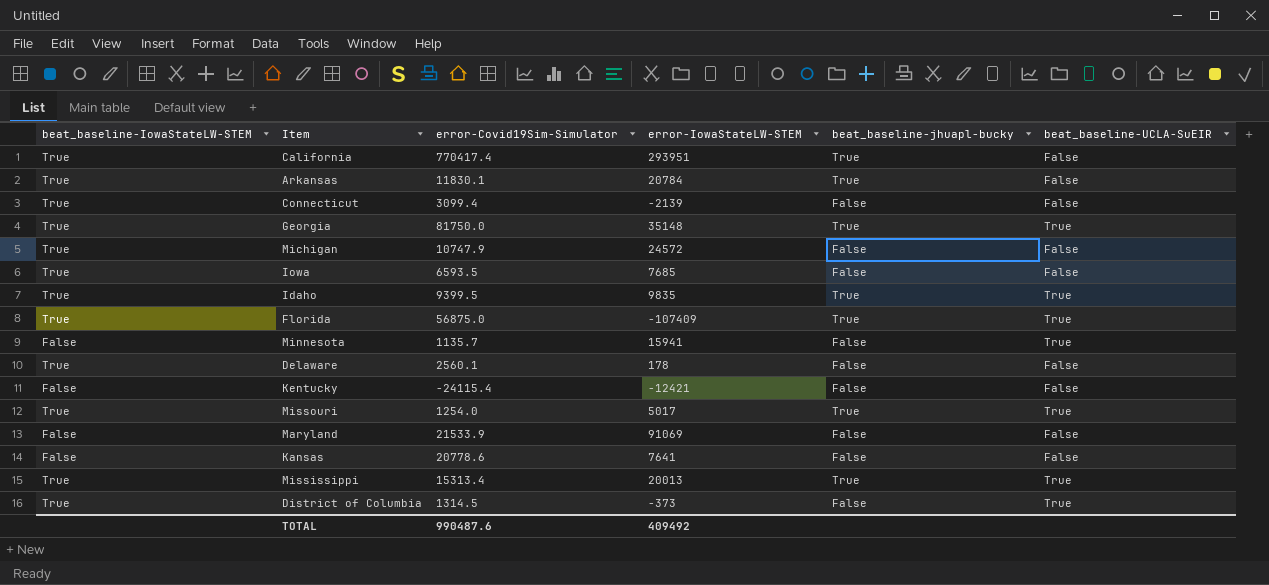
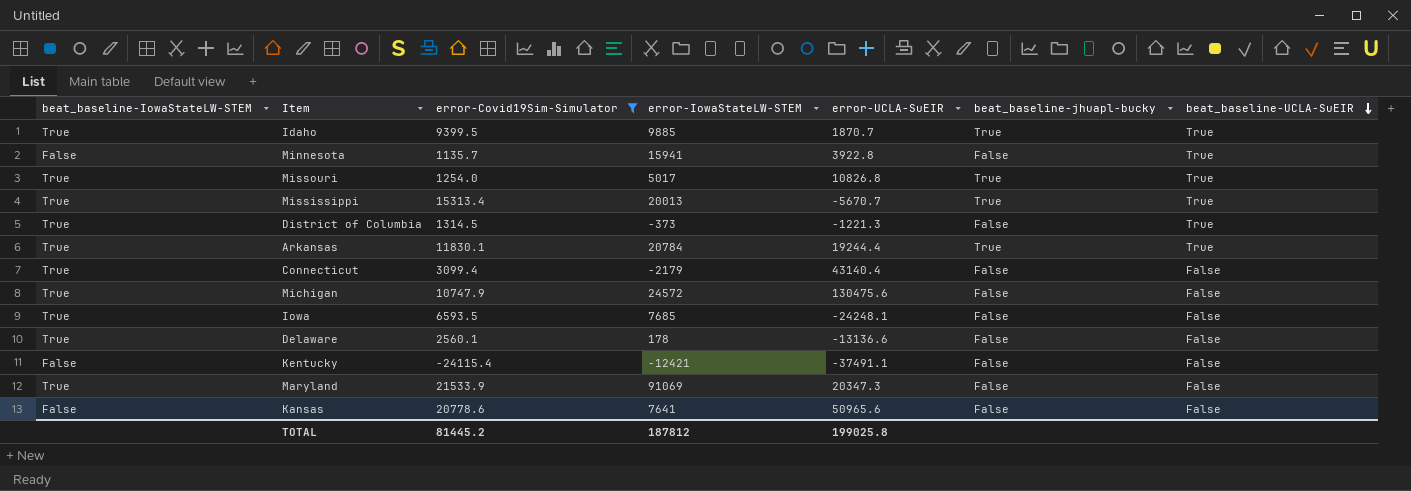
filter: none -> error-Covid19Sim-Simulator <= 21533.9
row order: none -> beat_baseline-UCLA-SuEIR descending
column error-UCLA-SuEIR | position: none -> 5
Idaho | error-IowaStateLW-STEM: 9835 -> 9885
Arkansas | beat_baseline-UCLA-SuEIR: False -> True
Connecticut | error-IowaStateLW-STEM: -2139 -> -2179
Maryland | beat_baseline-IowaStateLW-STEM: False -> True
TOTAL | error-Covid19Sim-Simulator: 990487.6 -> 81445.2
TOTAL | error-IowaStateLW-STEM: 409492 -> 187812

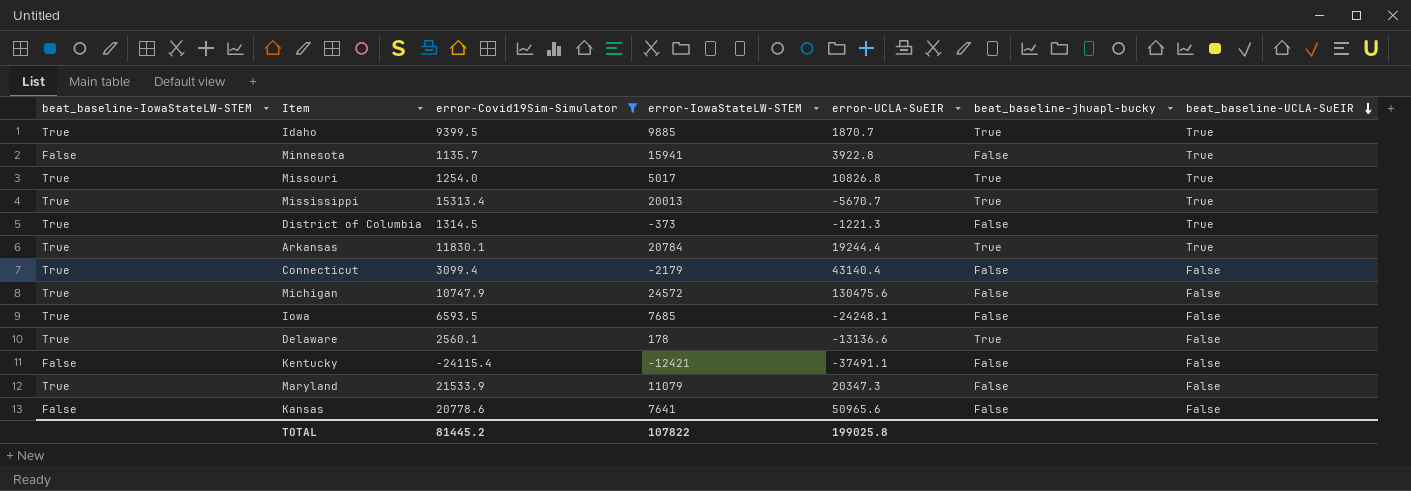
Delaware | beat_baseline-jhuapl-bucky: False -> True
Maryland | error-IowaStateLW-STEM: 91069 -> 11079
TOTAL | error-IowaStateLW-STEM: 187812 -> 107822

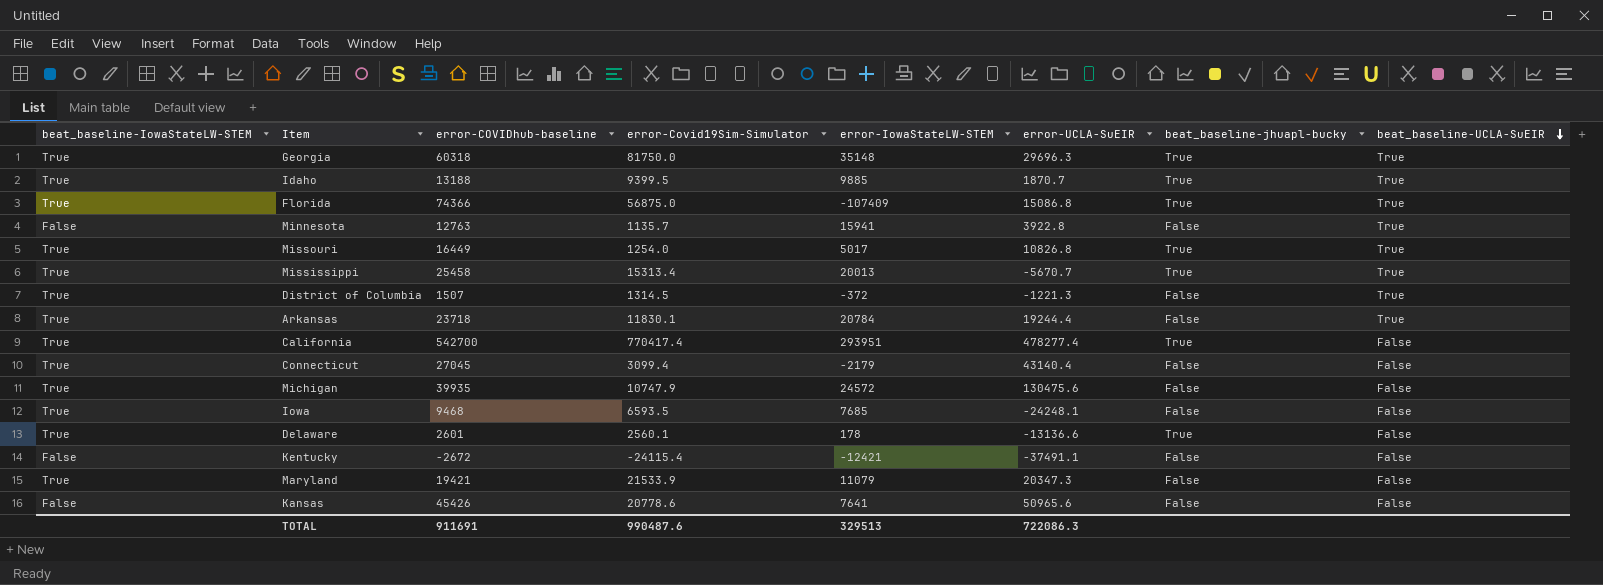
filter: error-Covid19Sim-Simulator <= 21533.9 -> none
column error-COVIDhub-baseline | position: none -> 3
District of Columbia | error-IowaStateLW-STEM: -373 -> -372
Arkansas | beat_baseline-jhuapl-bucky: True -> False
TOTAL | error-Covid19Sim-Simulator: 81445.2 -> 990487.6
TOTAL | error-IowaStateLW-STEM: 107822 -> 329513
TOTAL | error-UCLA-SuEIR: 199025.8 -> 722086.3

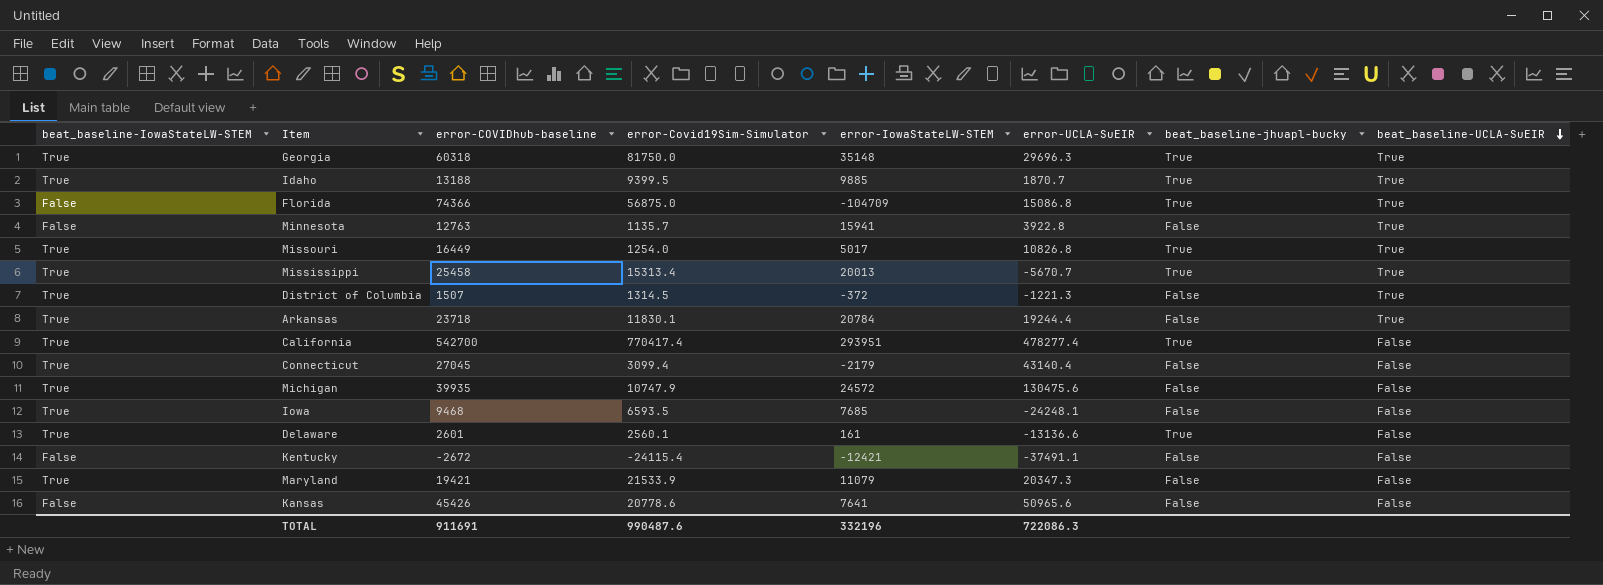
Florida | beat_baseline-IowaStateLW-STEM: True -> False
Florida | error-IowaStateLW-STEM: -107409 -> -104709
Delaware | error-IowaStateLW-STEM: 178 -> 161
TOTAL | error-IowaStateLW-STEM: 329513 -> 332196

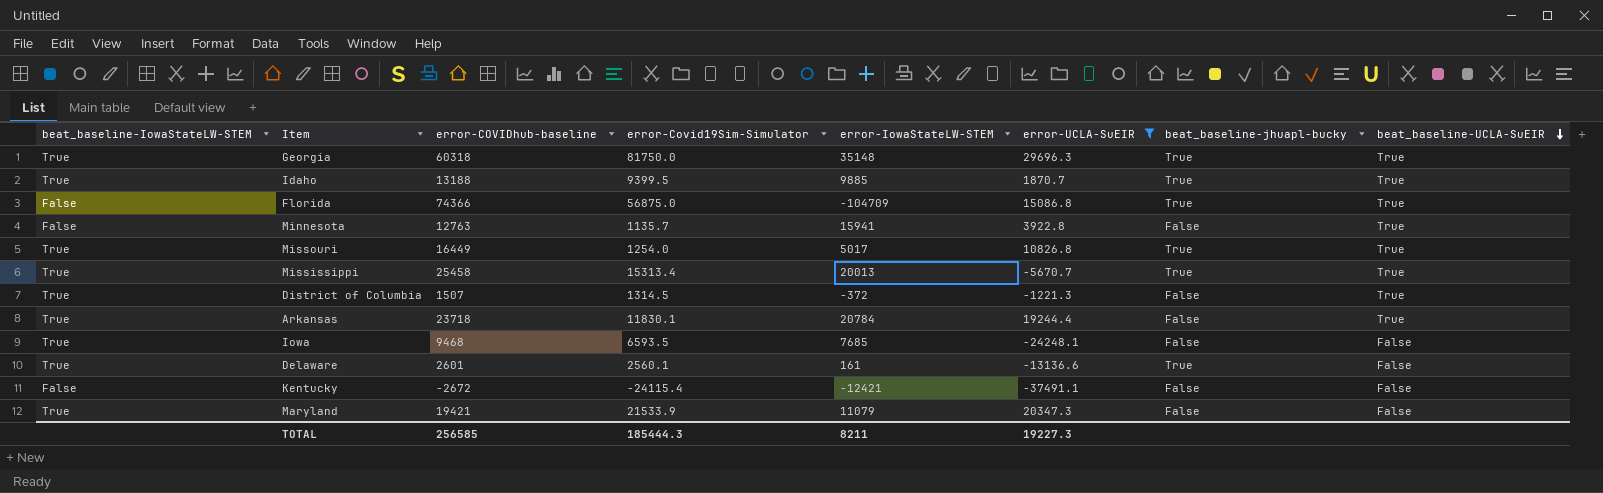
filter: none -> error-UCLA-SuEIR <= 29696.3
TOTAL | error-COVIDhub-baseline: 911691 -> 256585
TOTAL | error-Covid19Sim-Simulator: 990487.6 -> 185444.3
TOTAL | error-IowaStateLW-STEM: 332196 -> 8211
TOTAL | error-UCLA-SuEIR: 722086.3 -> 19227.3

